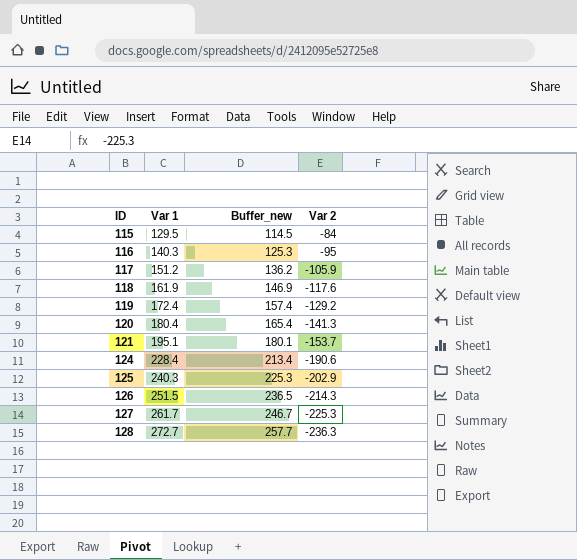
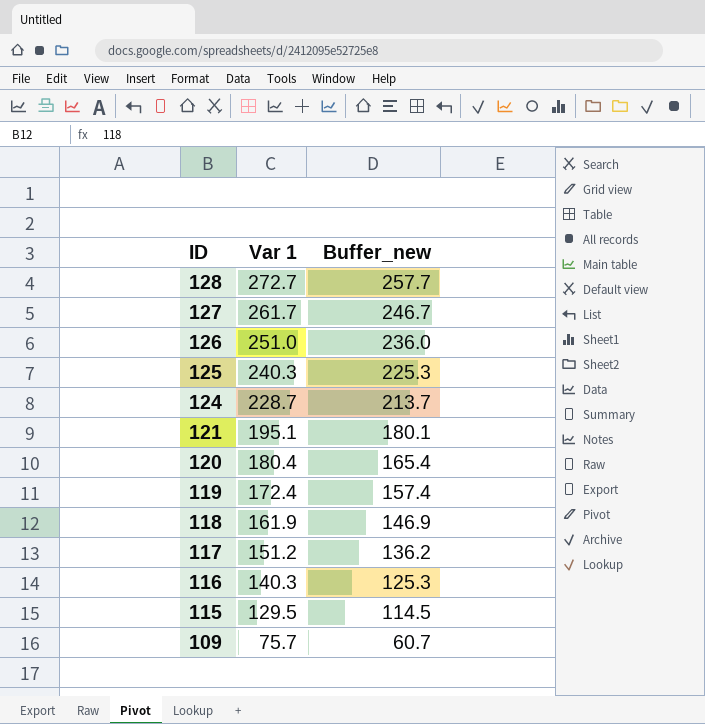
row order: ID ascending -> ID descending
column Var 2 | position: 4 -> none
126 | Var 1: 251.5 -> 251.0
126 | Buffer_new: 236.5 -> 236.0
124 | Var 1: 228.4 -> 228.7
124 | Buffer_new: 213.4 -> 213.7
row 109: none -> 75.7 | 60.7

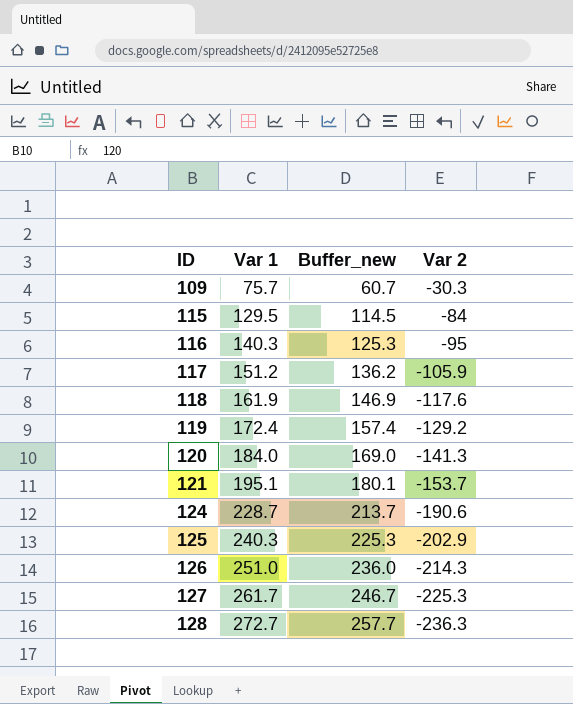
row order: ID descending -> ID ascending
column Var 2 | position: none -> 4
120 | Var 1: 180.4 -> 184.0
120 | Buffer_new: 165.4 -> 169.0

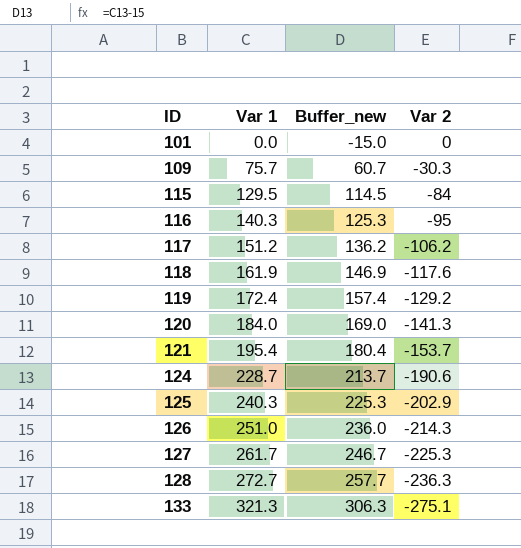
row 101: none -> 0.0 | -15.0 | 0
117 | Var 2: -105.9 -> -106.2
121 | Var 1: 195.1 -> 195.4
121 | Buffer_new: 180.1 -> 180.4
row 133: none -> 321.3 | 306.3 | -275.1

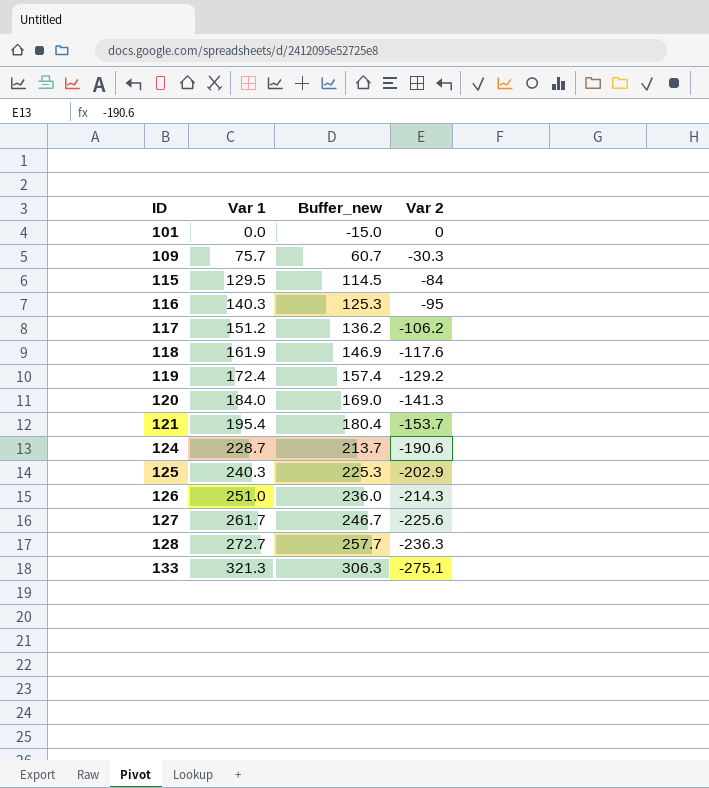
127 | Var 2: -225.3 -> -225.6

